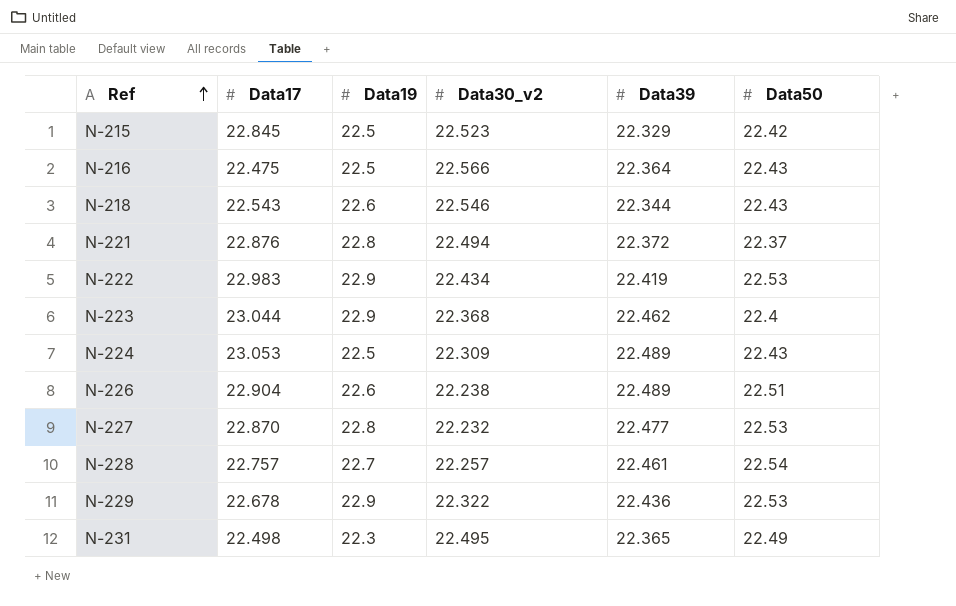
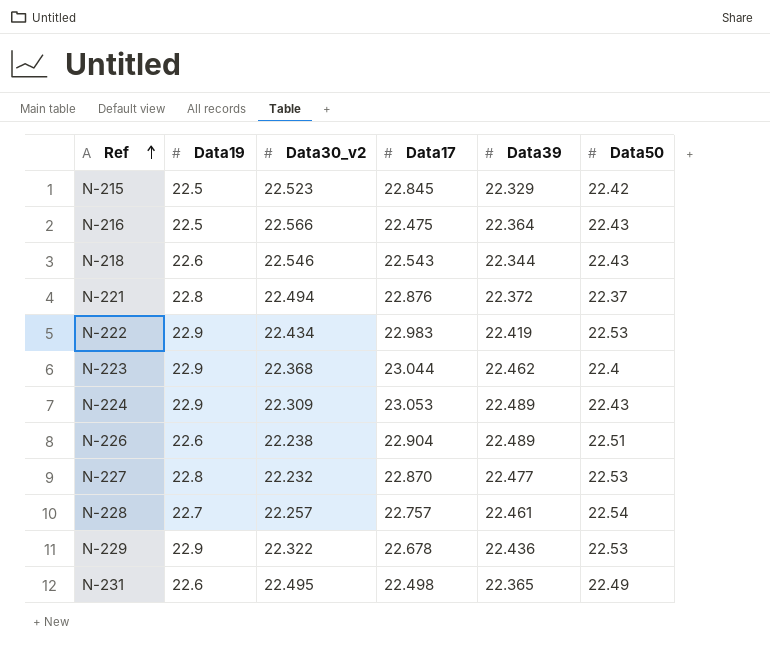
column Data17 | position: 2 -> 4
N-224 | Data19: 22.5 -> 22.9
N-231 | Data19: 22.3 -> 22.6

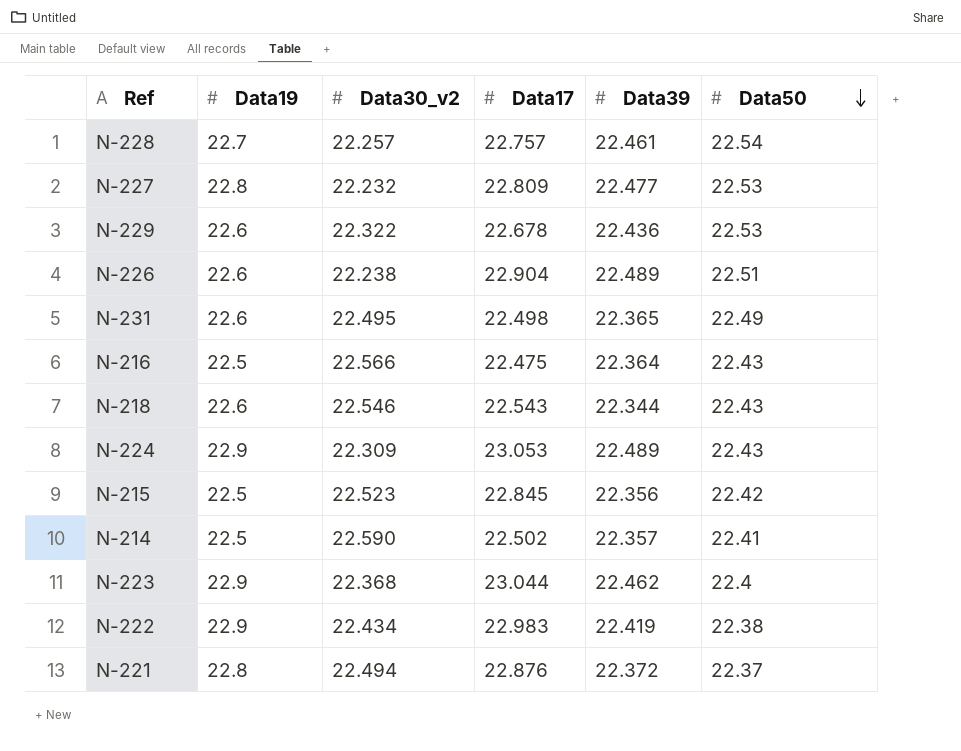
row order: Ref ascending -> Data50 descending
N-227 | Data17: 22.870 -> 22.809
N-229 | Data19: 22.9 -> 22.6
N-215 | Data39: 22.329 -> 22.356
row N-214: none -> 22.5 | 22.590 | 22.502 | 22.357 | 22.41
N-222 | Data50: 22.53 -> 22.38

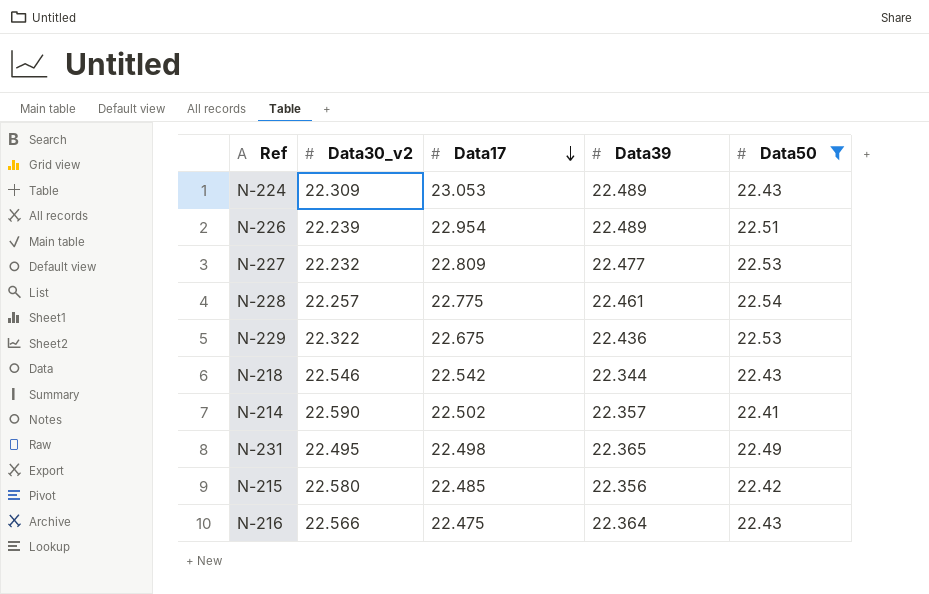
filter: none -> Data50 >= 22.41
row order: Data50 descending -> Data17 descending
column Data19 | position: 2 -> none
N-226 | Data30_v2: 22.238 -> 22.239
N-226 | Data17: 22.904 -> 22.954
N-228 | Data17: 22.757 -> 22.775
N-229 | Data17: 22.678 -> 22.675
N-218 | Data17: 22.543 -> 22.542
N-215 | Data30_v2: 22.523 -> 22.580
N-215 | Data17: 22.845 -> 22.485

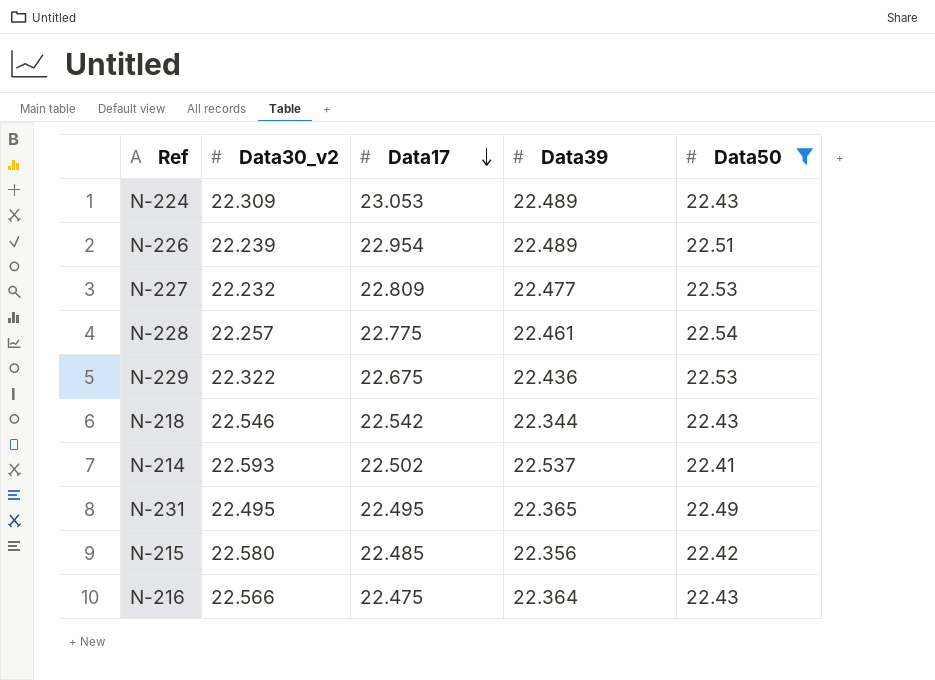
N-214 | Data30_v2: 22.590 -> 22.593
N-214 | Data39: 22.357 -> 22.537
N-231 | Data17: 22.498 -> 22.495

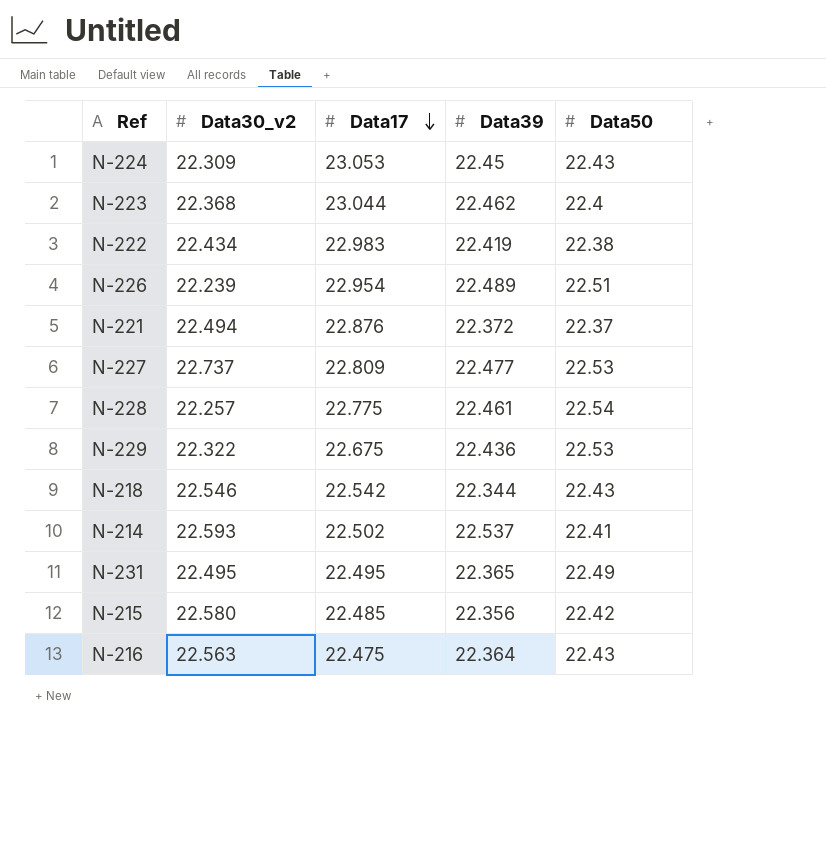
filter: Data50 >= 22.41 -> none
N-224 | Data39: 22.489 -> 22.45
N-227 | Data30_v2: 22.232 -> 22.737
N-216 | Data30_v2: 22.566 -> 22.563

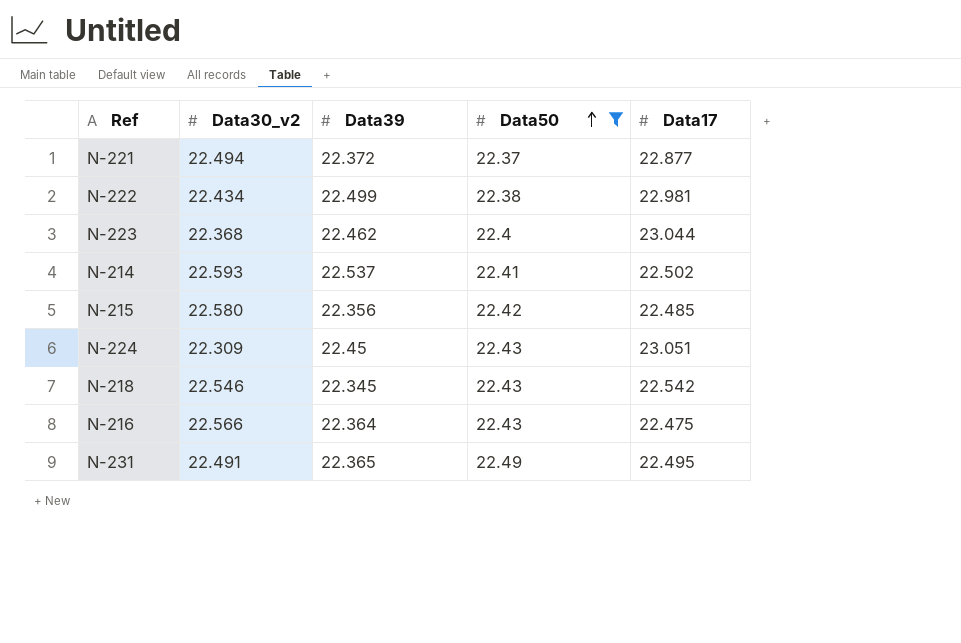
filter: none -> Data50 <= 22.49
row order: Data17 descending -> Data50 ascending
column Data17 | position: 3 -> 5
N-221 | Data17: 22.876 -> 22.877
N-222 | Data39: 22.419 -> 22.499
N-222 | Data17: 22.983 -> 22.981
N-224 | Data17: 23.053 -> 23.051
N-218 | Data39: 22.344 -> 22.345
N-216 | Data30_v2: 22.563 -> 22.566
N-231 | Data30_v2: 22.495 -> 22.491

